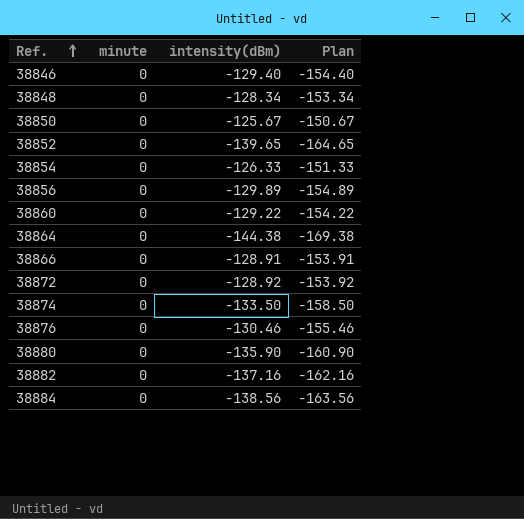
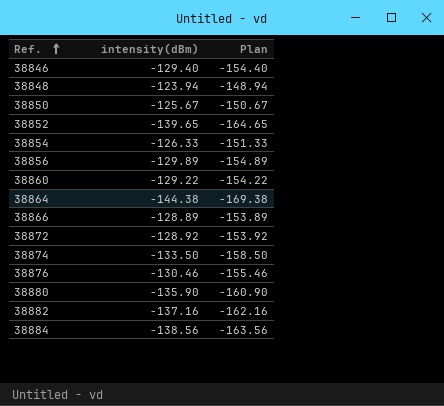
column minute | position: 2 -> none
38848 | intensity(dBm): -128.34 -> -123.94
38848 | Plan: -153.34 -> -148.94
38866 | intensity(dBm): -128.91 -> -128.89
38866 | Plan: -153.91 -> -153.89

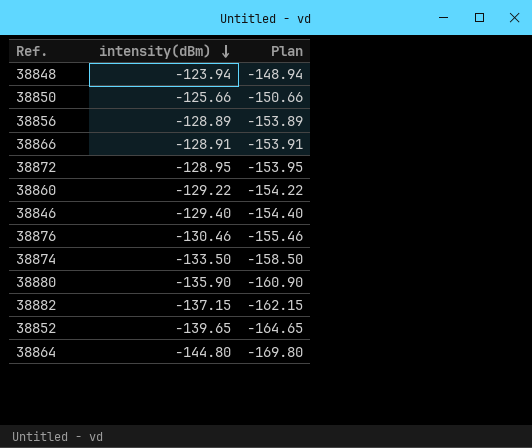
row order: Ref. ascending -> intensity(dBm) descending
row 38854: -126.33 | -151.33 -> none
row 38884: -138.56 | -163.56 -> none
38850 | intensity(dBm): -125.67 -> -125.66
38850 | Plan: -150.67 -> -150.66
38856 | intensity(dBm): -129.89 -> -128.89
38856 | Plan: -154.89 -> -153.89
38866 | intensity(dBm): -128.89 -> -128.91
38866 | Plan: -153.89 -> -153.91
38872 | intensity(dBm): -128.92 -> -128.95
38872 | Plan: -153.92 -> -153.95
38882 | intensity(dBm): -137.16 -> -137.15
38882 | Plan: -162.16 -> -162.15
38864 | intensity(dBm): -144.38 -> -144.80
38864 | Plan: -169.38 -> -169.80

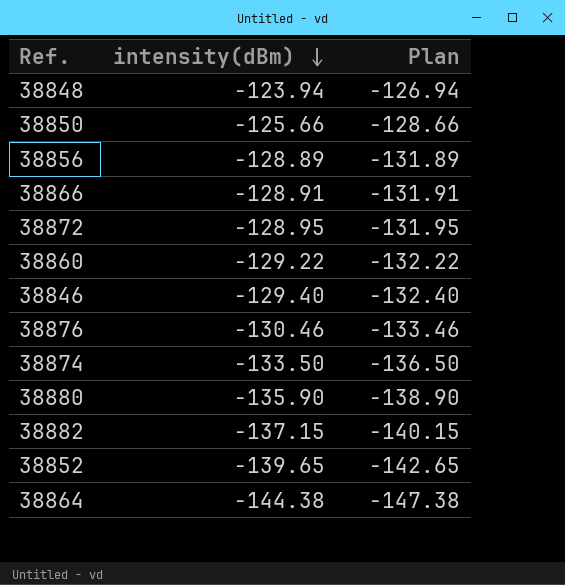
column Plan | formula: [intensity(dBm)] - 25 -> [intensity(dBm)] - 3
38864 | intensity(dBm): -144.80 -> -144.38

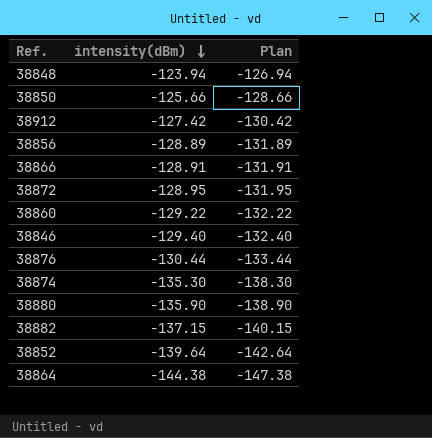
row 38912: none -> -127.42 | -130.42
38876 | intensity(dBm): -130.46 -> -130.44
38876 | Plan: -133.46 -> -133.44
38874 | intensity(dBm): -133.50 -> -135.30
38874 | Plan: -136.50 -> -138.30
38852 | intensity(dBm): -139.65 -> -139.64
38852 | Plan: -142.65 -> -142.64

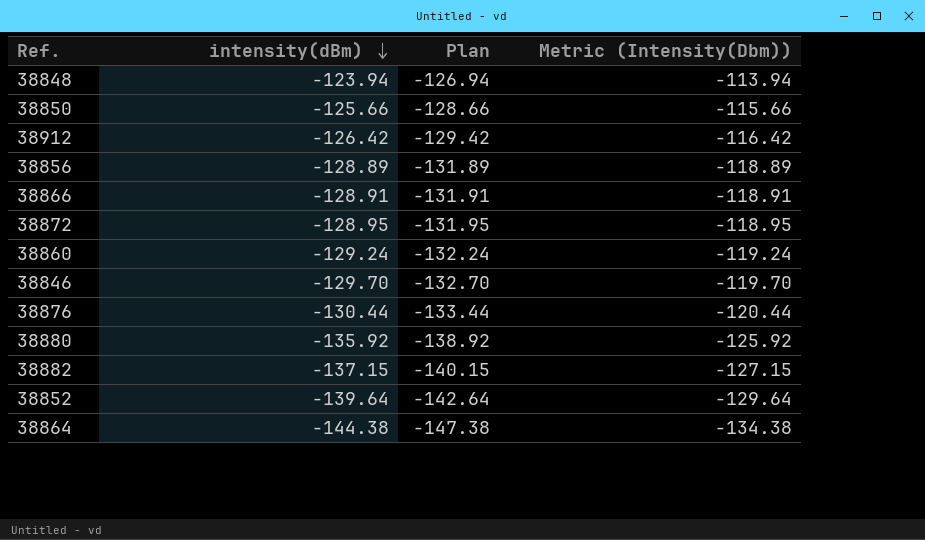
column Metric (Intensity(Dbm)) | formula: none -> [intensity(dBm)] + 10
row 38874: -135.30 | -138.30 -> none
38912 | intensity(dBm): -127.42 -> -126.42
38912 | Plan: -130.42 -> -129.42
38860 | intensity(dBm): -129.22 -> -129.24
38860 | Plan: -132.22 -> -132.24
38846 | intensity(dBm): -129.40 -> -129.70
38846 | Plan: -132.40 -> -132.70
38880 | intensity(dBm): -135.90 -> -135.92
38880 | Plan: -138.90 -> -138.92

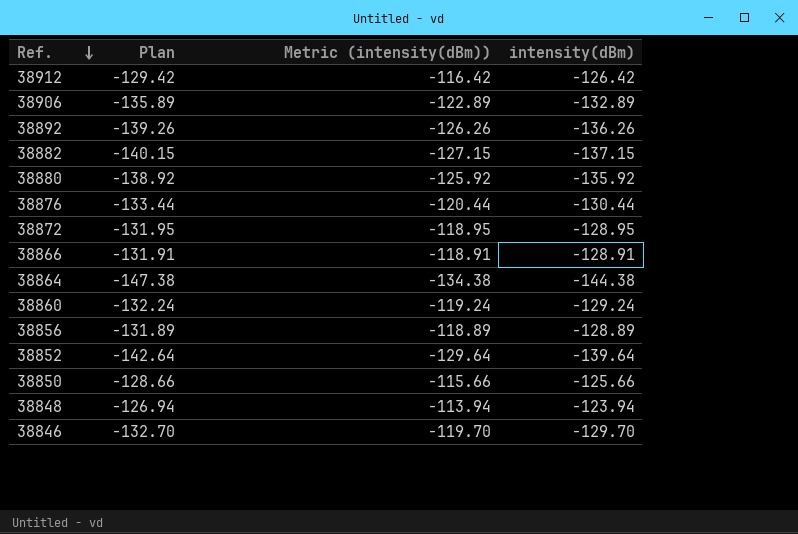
row order: intensity(dBm) descending -> Ref. descending
column name: Metric (Intensity(Dbm)) -> Metric (intensity(dBm))
column intensity(dBm) | position: 2 -> 4
row 38906: none -> -135.89 | -122.89 | -132.89
row 38892: none -> -139.26 | -126.26 | -136.26

